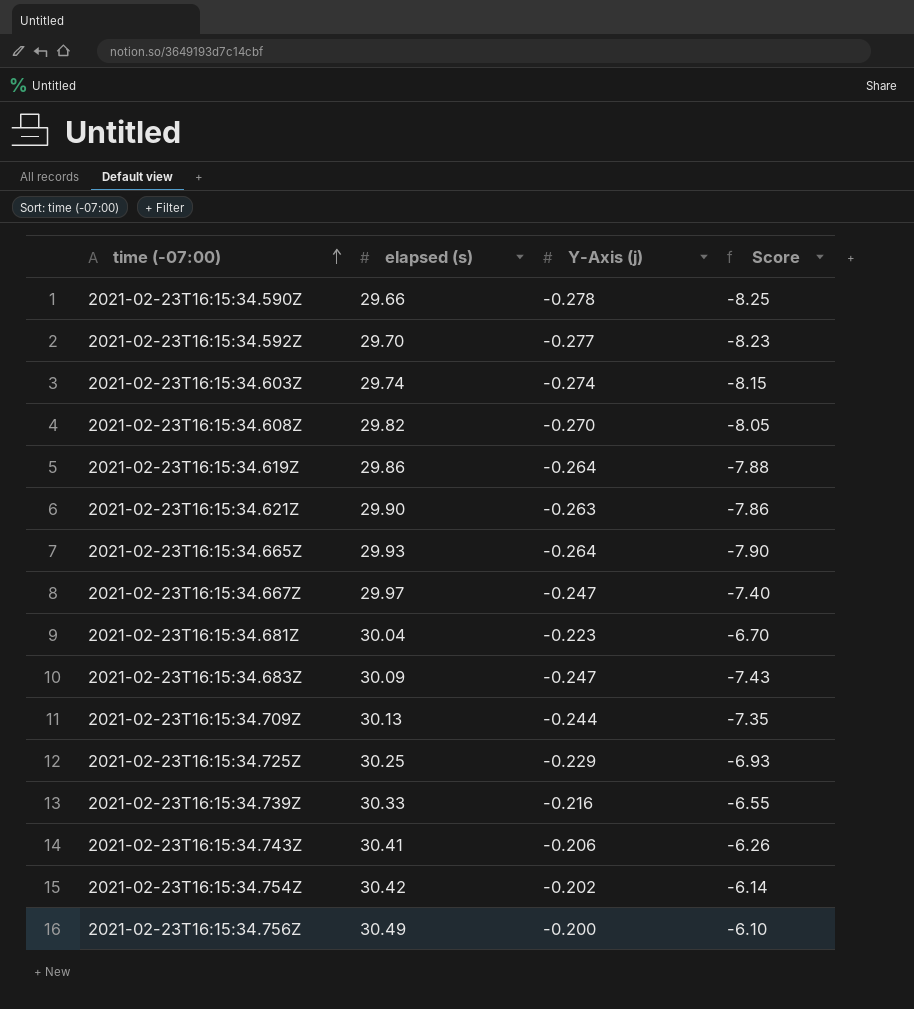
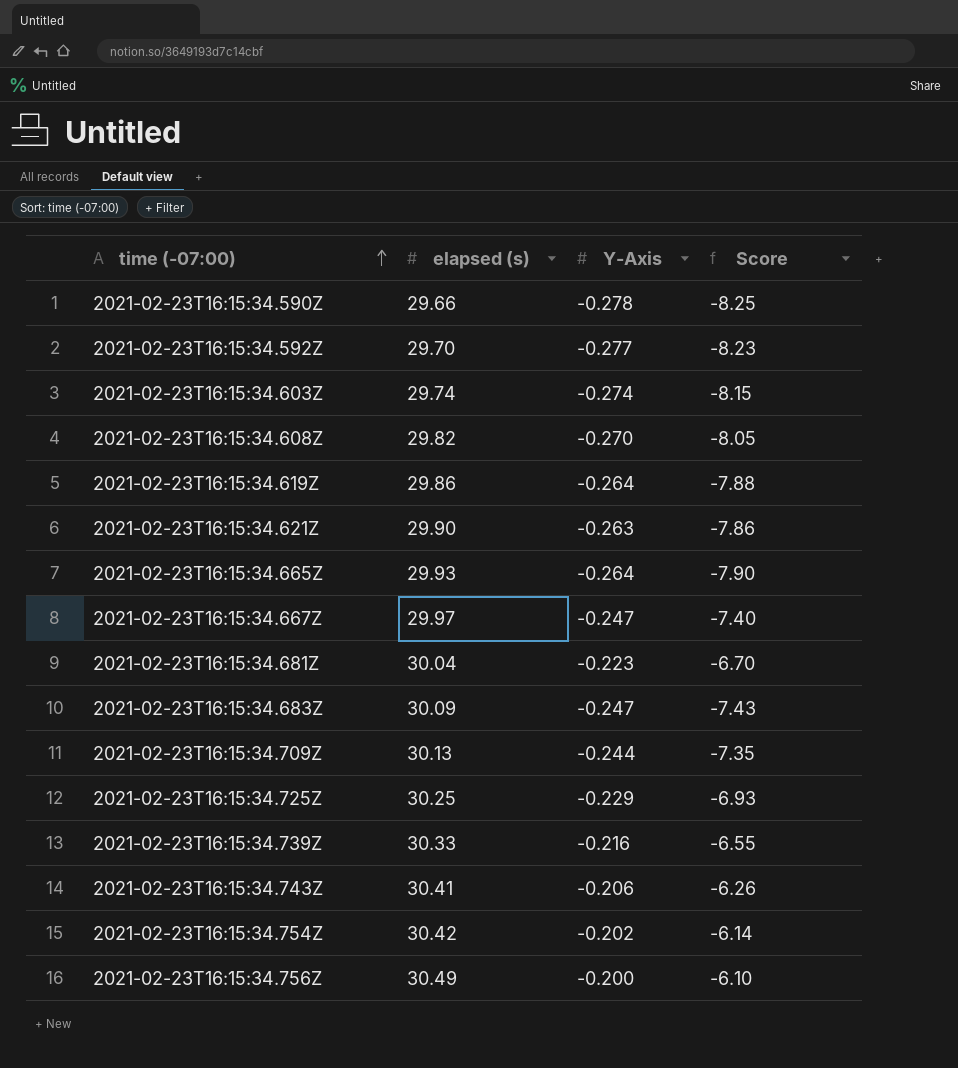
column name: Y-Axis (j) -> Y-Axis

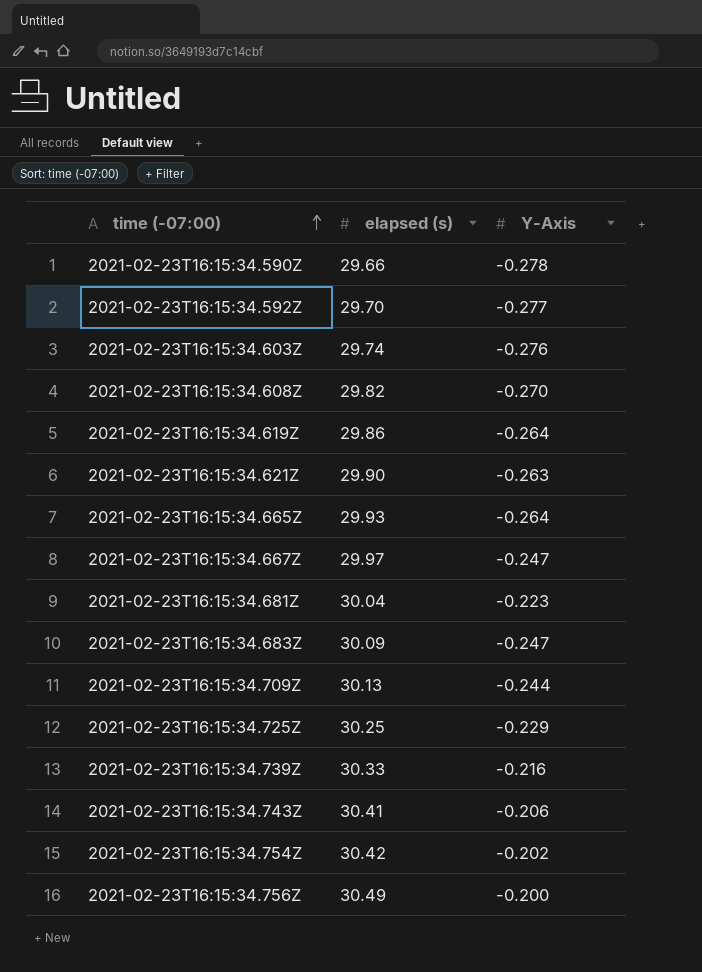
column Score | formula: [elapsed (s)] * [Y-Axis] -> none
2021-02-23T16:15:34.603Z | Y-Axis: -0.274 -> -0.276

